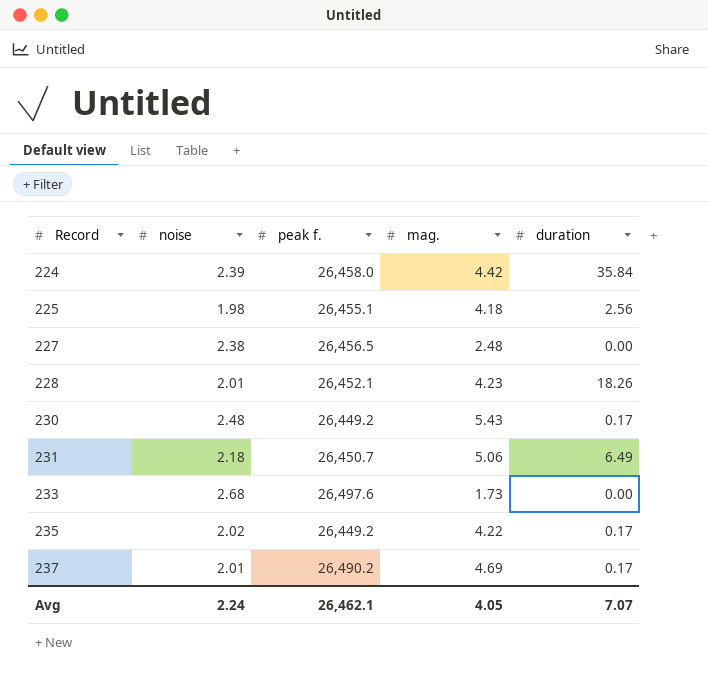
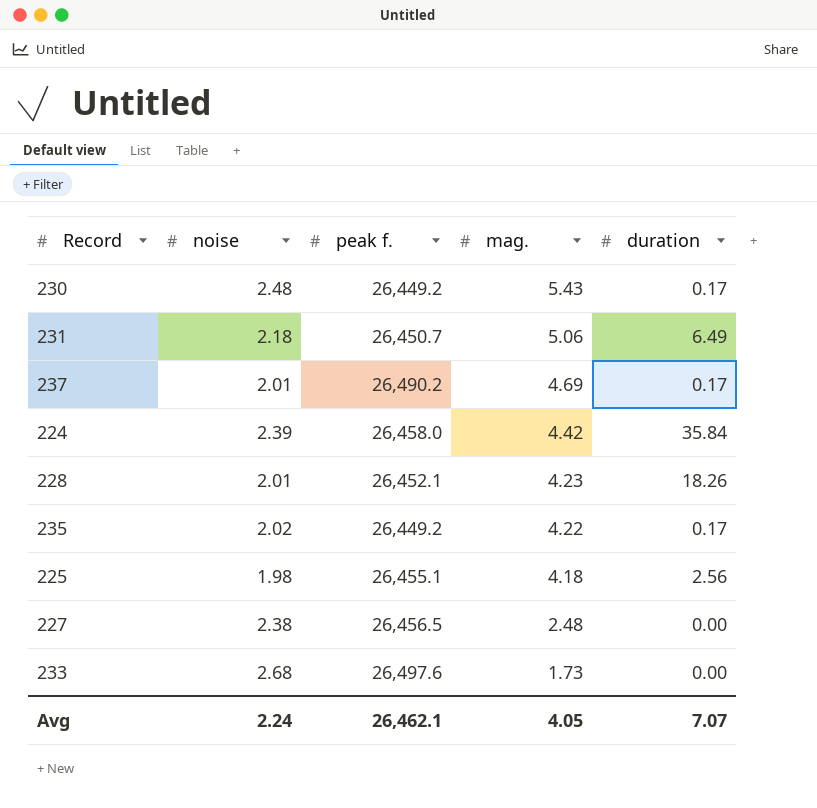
row order: Record ascending -> mag. descending

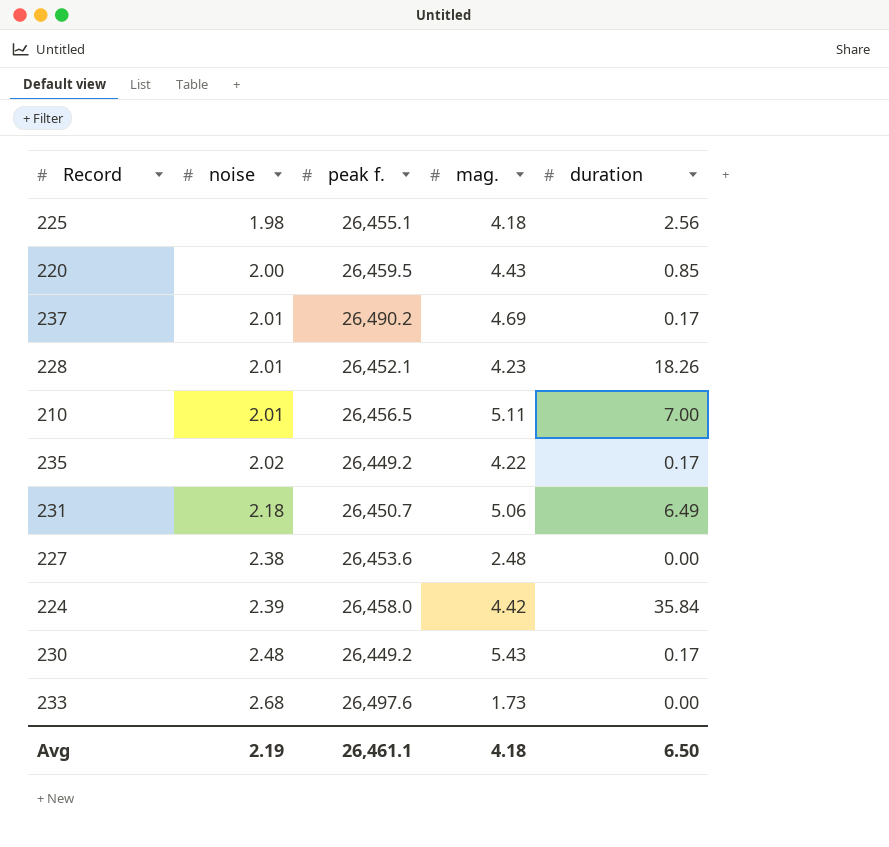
row order: mag. descending -> noise ascending
row 220: none -> 2.00 | 26,459.5 | 4.43 | 0.85
row 210: none -> 2.01 | 26,456.5 | 5.11 | 7.00
227 | peak f.: 26,456.5 -> 26,453.6
Avg | noise: 2.24 -> 2.19
Avg | peak f.: 26,462.1 -> 26,461.1
Avg | mag.: 4.05 -> 4.18
Avg | duration: 7.07 -> 6.50

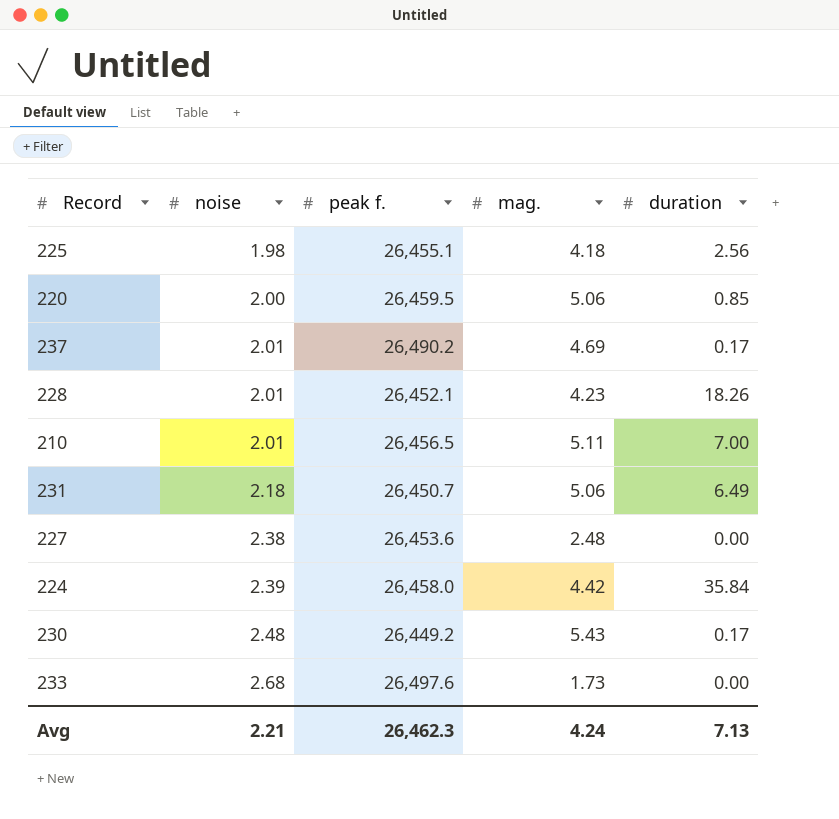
row 235: 2.02 | 26,449.2 | 4.22 | 0.17 -> none
220 | mag.: 4.43 -> 5.06
Avg | noise: 2.19 -> 2.21
Avg | peak f.: 26,461.1 -> 26,462.3
Avg | mag.: 4.18 -> 4.24
Avg | duration: 6.50 -> 7.13

